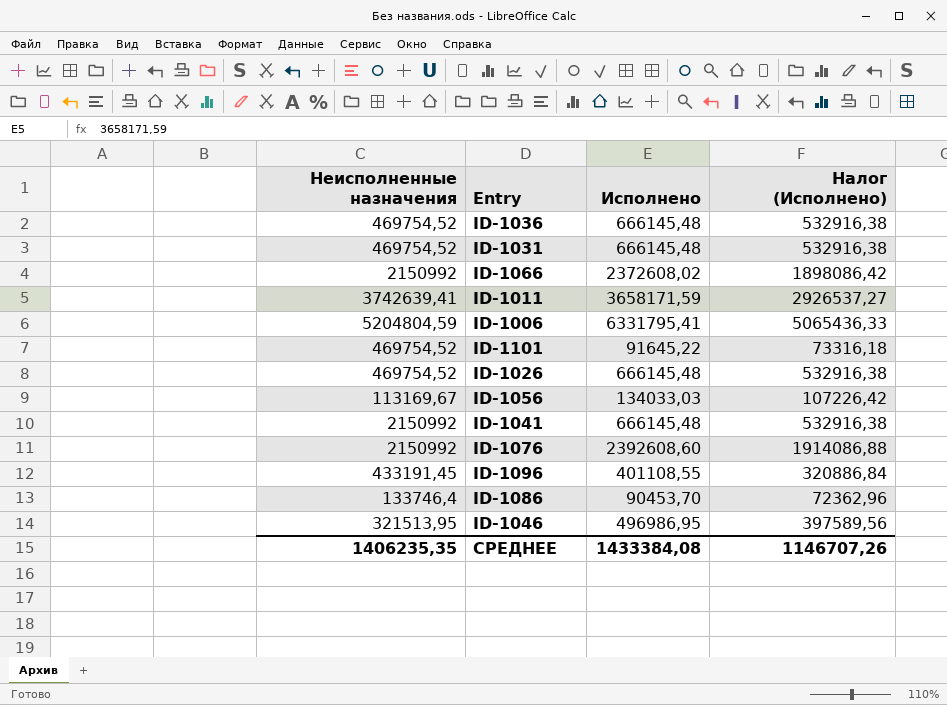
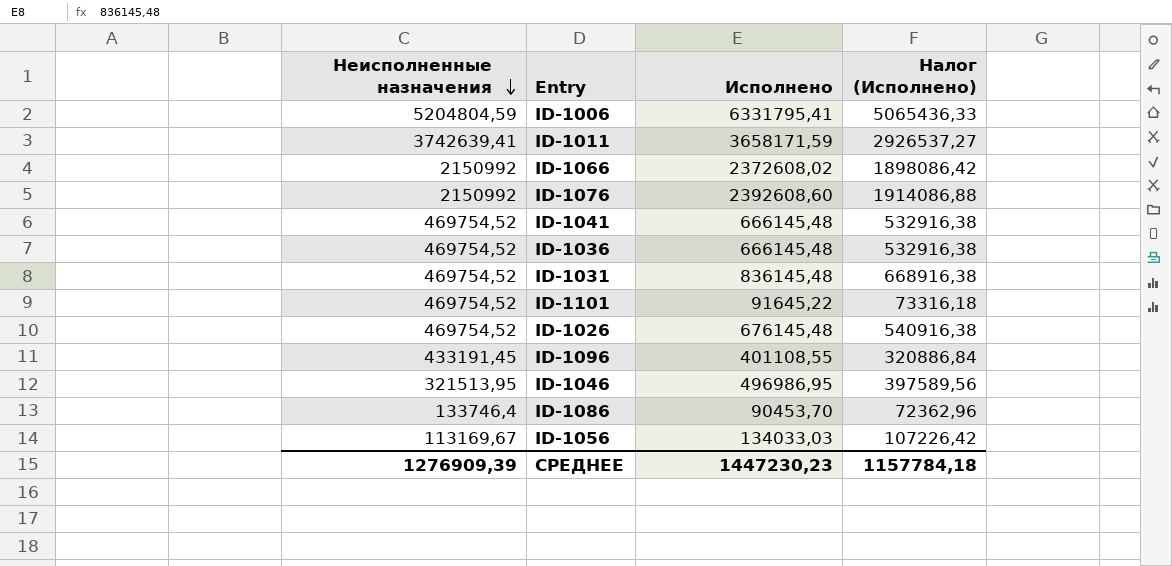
row order: none -> Неисполненные назначения descending
ID-1041 | Неисполненные назначения: 2150992 -> 469754,52
ID-1031 | Исполнено: 666145,48 -> 836145,48
ID-1031 | Налог (Исполнено): 532916,38 -> 668916,38
ID-1026 | Исполнено: 666145,48 -> 676145,48
ID-1026 | Налог (Исполнено): 532916,38 -> 540916,38
СРЕДНЕЕ | Неисполненные назначения: 1406235,35 -> 1276909,39
СРЕДНЕЕ | Исполнено: 1433384,08 -> 1447230,23
СРЕДНЕЕ | Налог (Исполнено): 1146707,26 -> 1157784,18

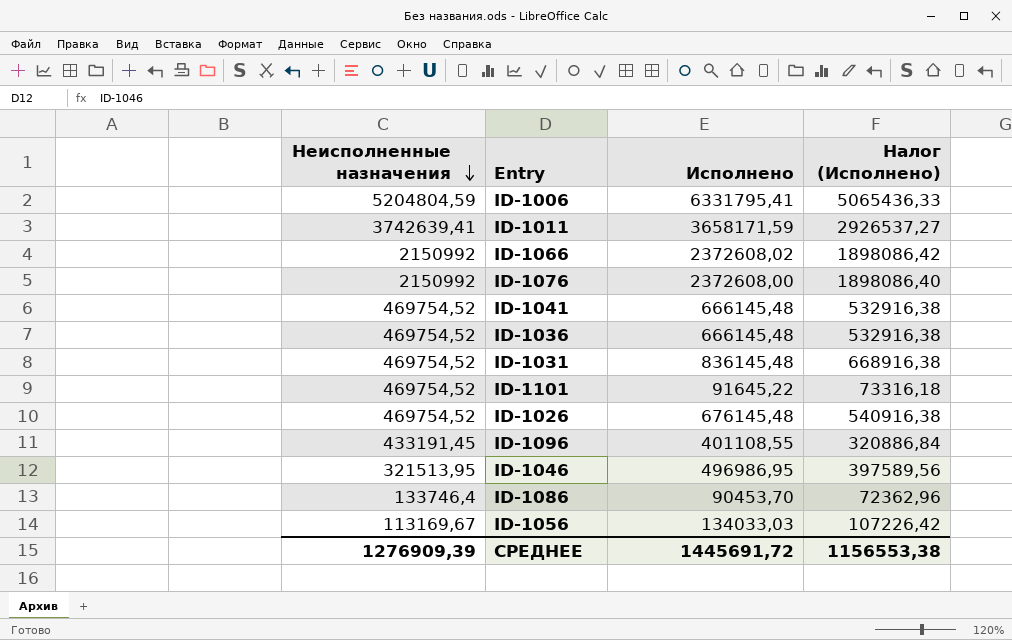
ID-1076 | Исполнено: 2392608,60 -> 2372608,00
ID-1076 | Налог (Исполнено): 1914086,88 -> 1898086,40
СРЕДНЕЕ | Исполнено: 1447230,23 -> 1445691,72
СРЕДНЕЕ | Налог (Исполнено): 1157784,18 -> 1156553,38

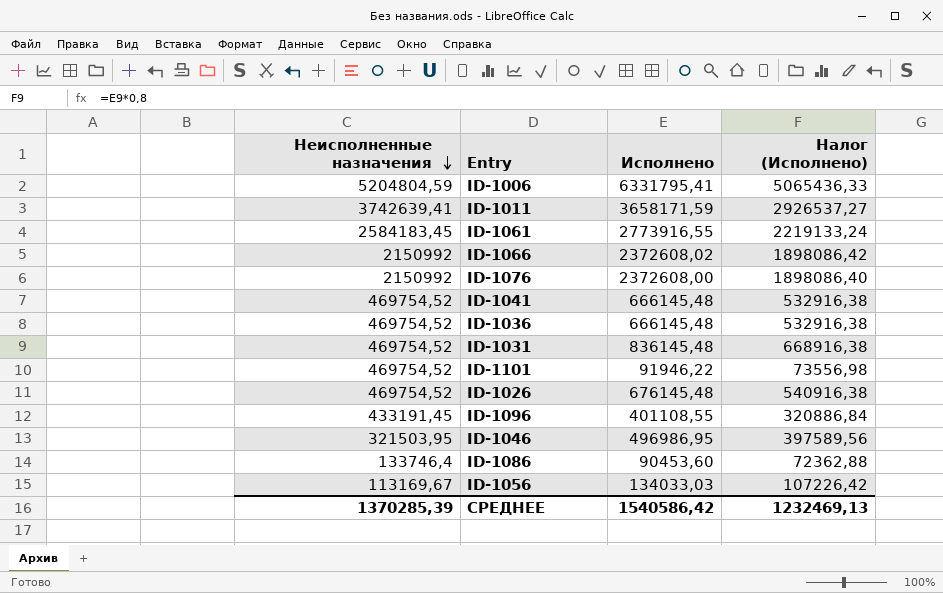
row ID-1061: none -> 2584183,45 | 2773916,55 | 2219133,24
ID-1101 | Исполнено: 91645,22 -> 91946,22
ID-1101 | Налог (Исполнено): 73316,18 -> 73556,98
ID-1046 | Неисполненные назначения: 321513,95 -> 321503,95
ID-1086 | Исполнено: 90453,70 -> 90453,60
ID-1086 | Налог (Исполнено): 72362,96 -> 72362,88
СРЕДНЕЕ | Неисполненные назначения: 1276909,39 -> 1370285,39
СРЕДНЕЕ | Исполнено: 1445691,72 -> 1540586,42
СРЕДНЕЕ | Налог (Исполнено): 1156553,38 -> 1232469,13

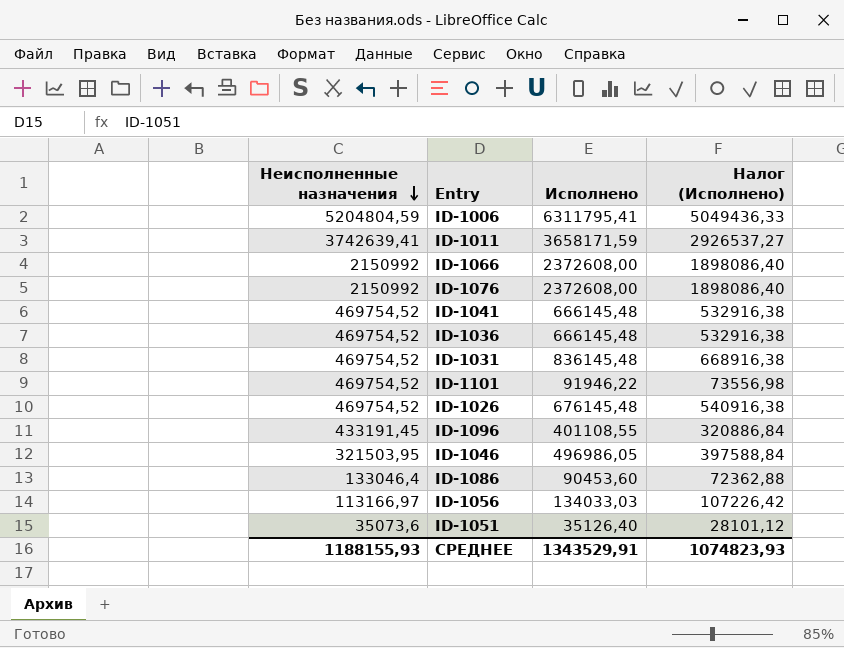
row ID-1061: 2584183,45 | 2773916,55 | 2219133,24 -> none
ID-1006 | Исполнено: 6331795,41 -> 6311795,41
ID-1006 | Налог (Исполнено): 5065436,33 -> 5049436,33
ID-1066 | Исполнено: 2372608,02 -> 2372608,00
ID-1066 | Налог (Исполнено): 1898086,42 -> 1898086,40
ID-1046 | Исполнено: 496986,95 -> 496986,05
ID-1046 | Налог (Исполнено): 397589,56 -> 397588,84
ID-1086 | Неисполненные назначения: 133746,4 -> 133046,4
ID-1056 | Неисполненные назначения: 113169,67 -> 113166,97
row ID-1051: none -> 35073,6 | 35126,40 | 28101,12
СРЕДНЕЕ | Неисполненные назначения: 1370285,39 -> 1188155,93
СРЕДНЕЕ | Исполнено: 1540586,42 -> 1343529,91
СРЕДНЕЕ | Налог (Исполнено): 1232469,13 -> 1074823,93

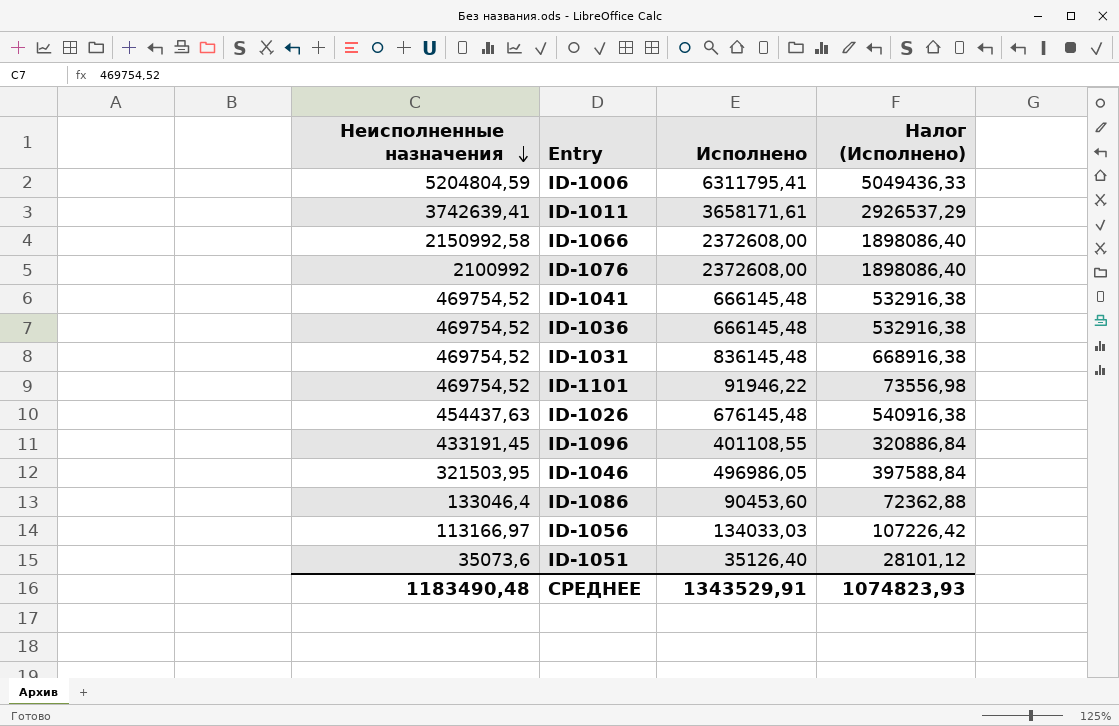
ID-1011 | Исполнено: 3658171,59 -> 3658171,61
ID-1011 | Налог (Исполнено): 2926537,27 -> 2926537,29
ID-1066 | Неисполненные назначения: 2150992 -> 2150992,58
ID-1076 | Неисполненные назначения: 2150992 -> 2100992
ID-1026 | Неисполненные назначения: 469754,52 -> 454437,63
СРЕДНЕЕ | Неисполненные назначения: 1188155,93 -> 1183490,48

